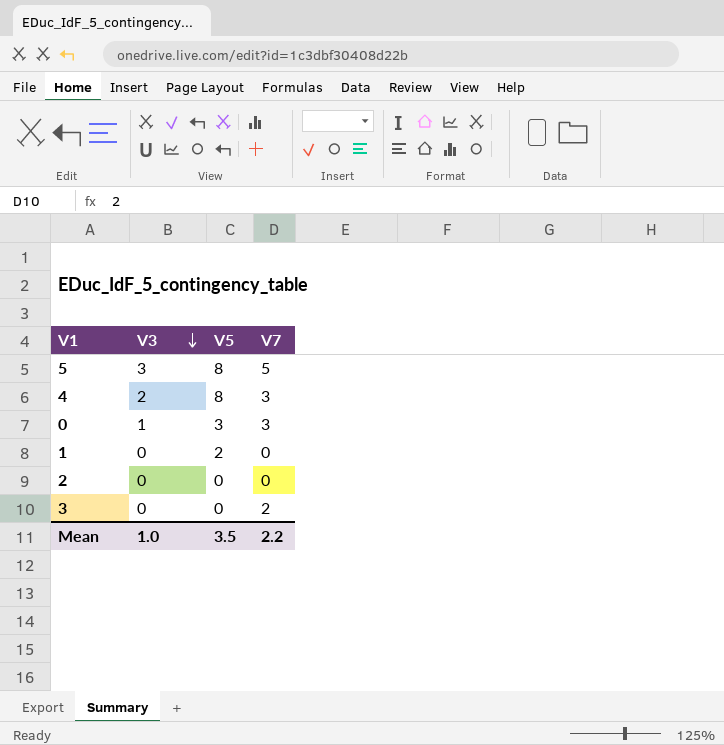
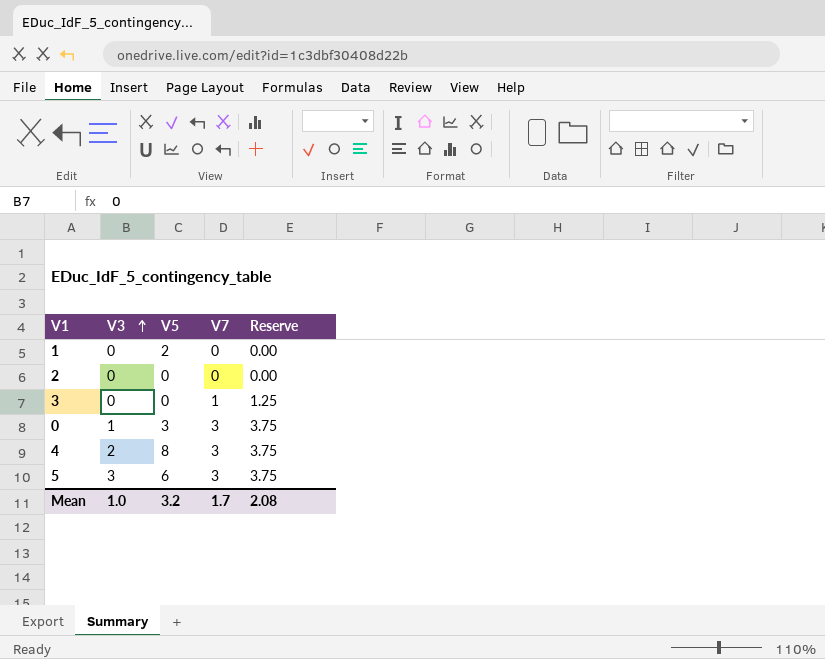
row order: V3 descending -> V3 ascending
column Reserve | formula: none -> [V7] * 1.25
3 | V7: 2 -> 1
5 | V5: 8 -> 6
5 | V7: 5 -> 3
Mean | V5: 3.5 -> 3.2
Mean | V7: 2.2 -> 1.7

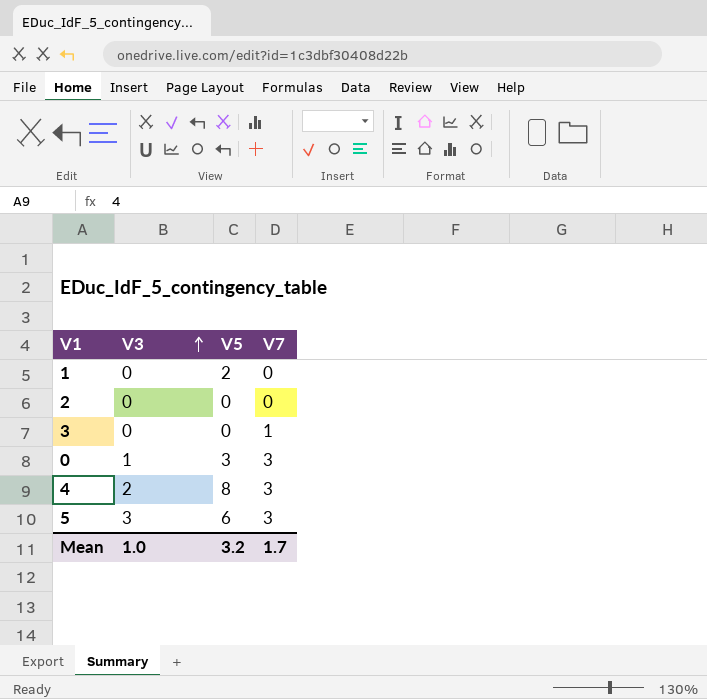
column Reserve | formula: [V7] * 1.25 -> none

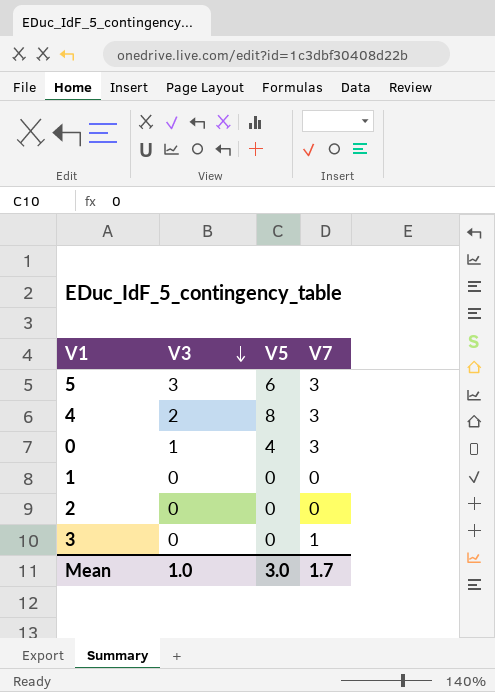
row order: V3 ascending -> V3 descending
0 | V5: 3 -> 4
1 | V5: 2 -> 0
Mean | V5: 3.2 -> 3.0

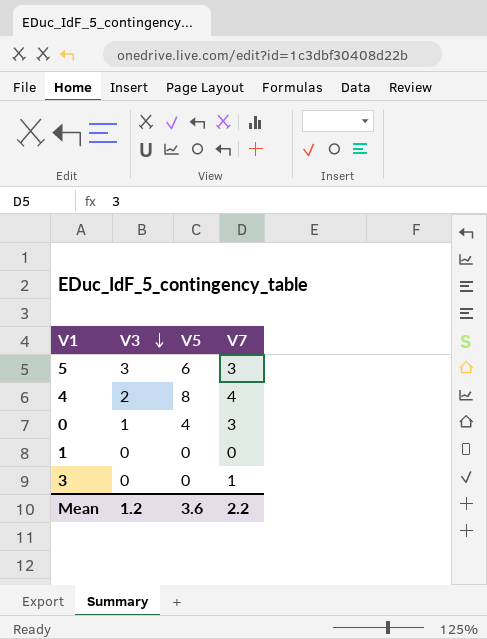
row 2: 0 | 0 | 0 -> none
4 | V7: 3 -> 4
Mean | V3: 1.0 -> 1.2
Mean | V5: 3.0 -> 3.6
Mean | V7: 1.7 -> 2.2

